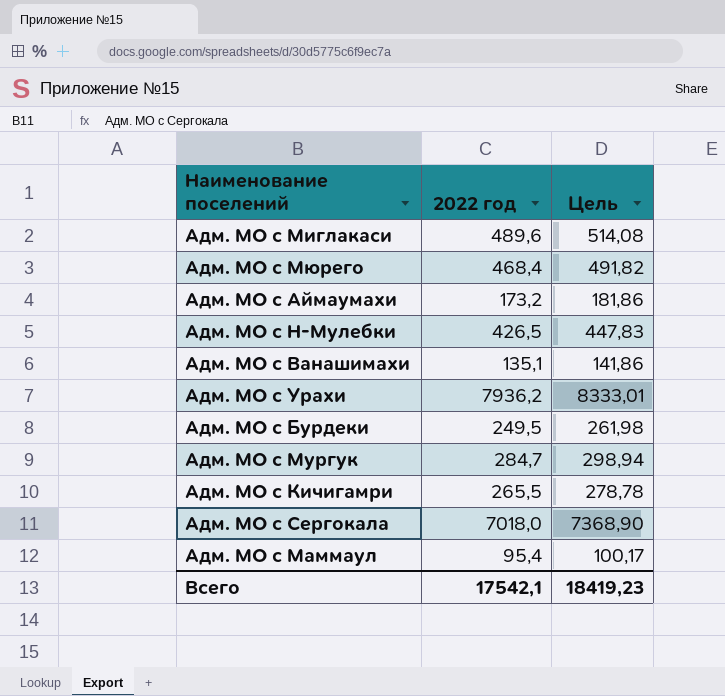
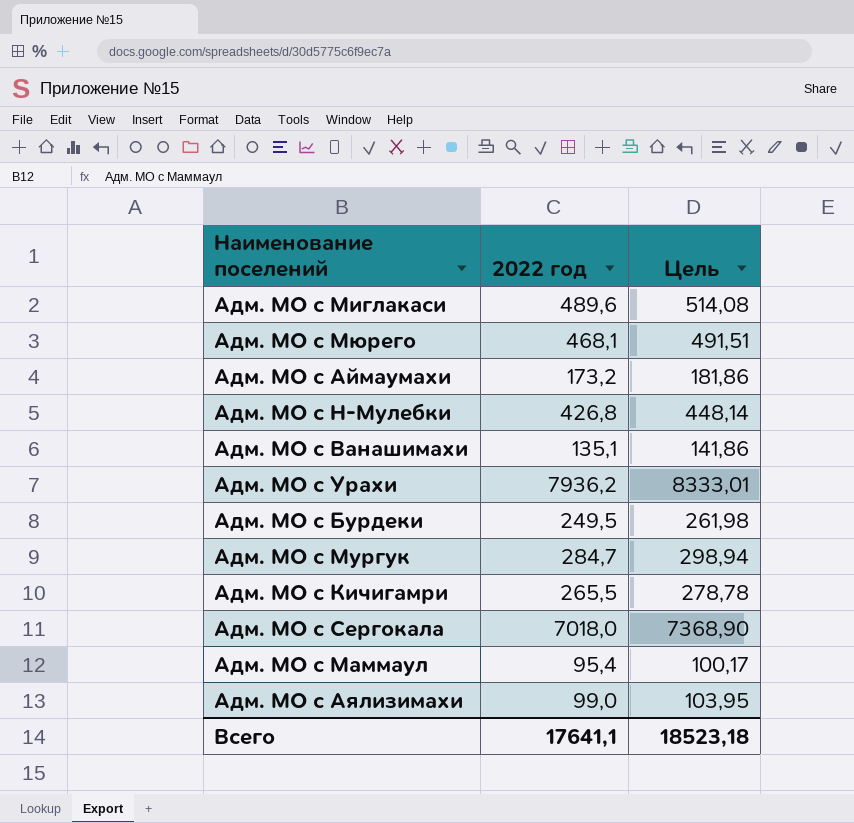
Адм. МО с Мюрего | 2022 год: 468,4 -> 468,1
Адм. МО с Мюрего | Цель: 491,82 -> 491,51
Адм. МО с Н-Мулебки | 2022 год: 426,5 -> 426,8
Адм. МО с Н-Мулебки | Цель: 447,83 -> 448,14
row Адм. МО с Аялизимахи: none -> 99,0 | 103,95
Всего | 2022 год: 17542,1 -> 17641,1
Всего | Цель: 18419,23 -> 18523,18

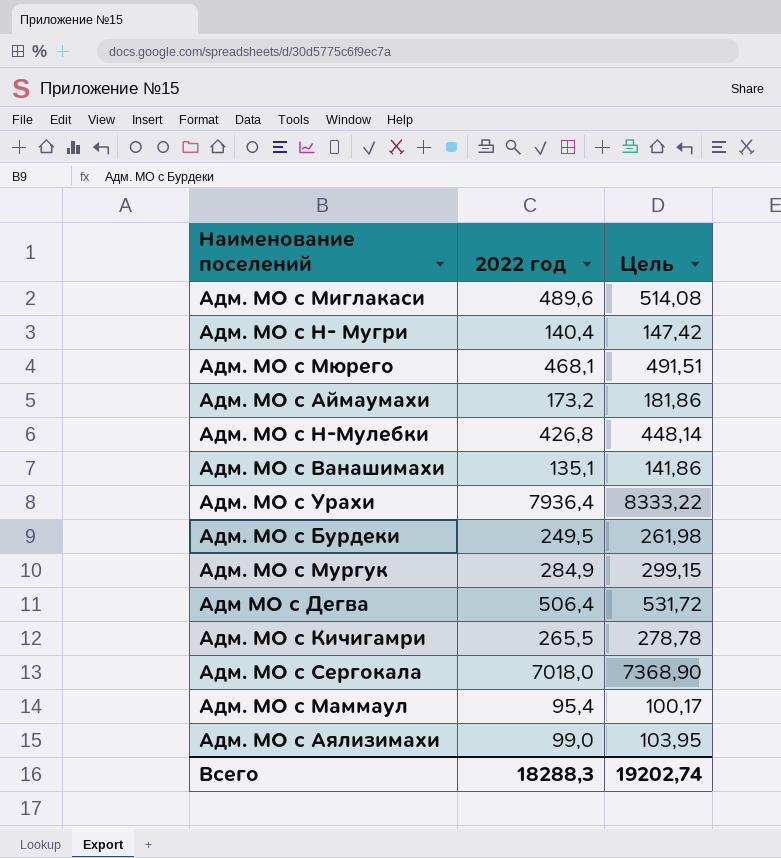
row Адм. МО с Н- Мугри: none -> 140,4 | 147,42
Адм. МО с Урахи | 2022 год: 7936,2 -> 7936,4
Адм. МО с Урахи | Цель: 8333,01 -> 8333,22
Адм. МО с Мургук | 2022 год: 284,7 -> 284,9
Адм. МО с Мургук | Цель: 298,94 -> 299,15
row Адм МО с Дегва: none -> 506,4 | 531,72
Всего | 2022 год: 17641,1 -> 18288,3
Всего | Цель: 18523,18 -> 19202,74

